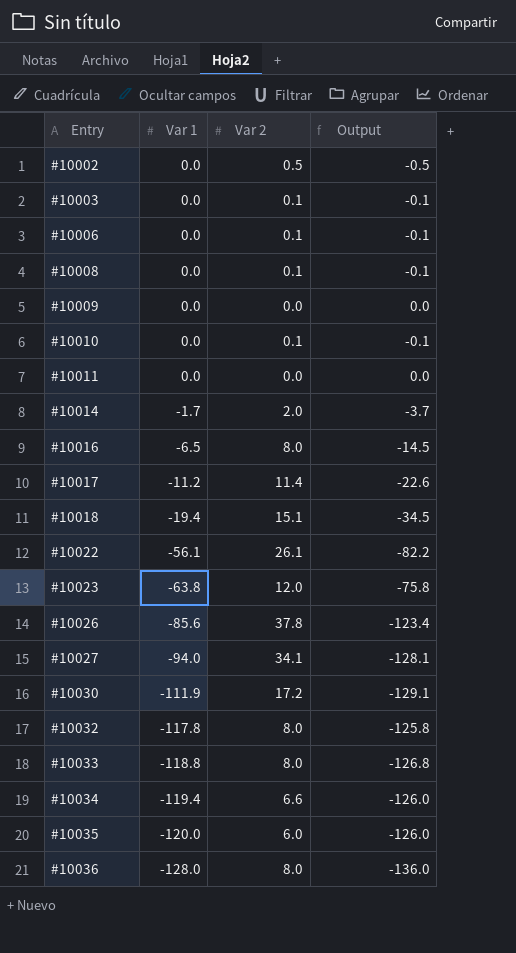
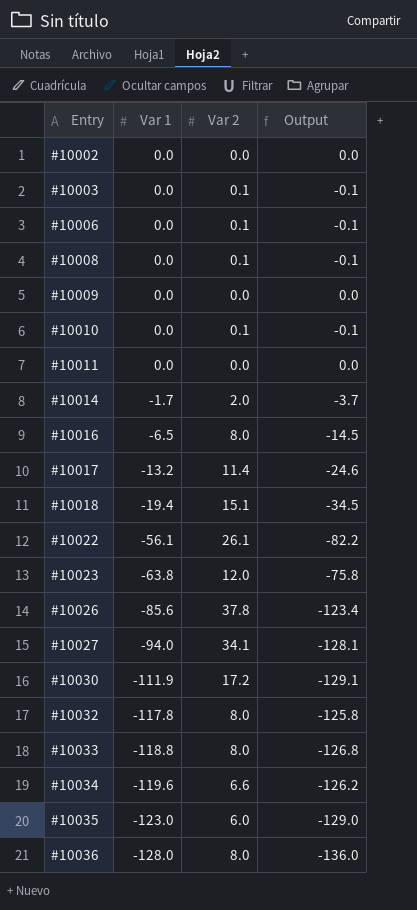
#10002 | Var 2: 0.5 -> 0.0
#10002 | Output: -0.5 -> 0.0
#10017 | Var 1: -11.2 -> -13.2
#10017 | Output: -22.6 -> -24.6
#10034 | Var 1: -119.4 -> -119.6
#10034 | Output: -126.0 -> -126.2
#10035 | Var 1: -120.0 -> -123.0
#10035 | Output: -126.0 -> -129.0

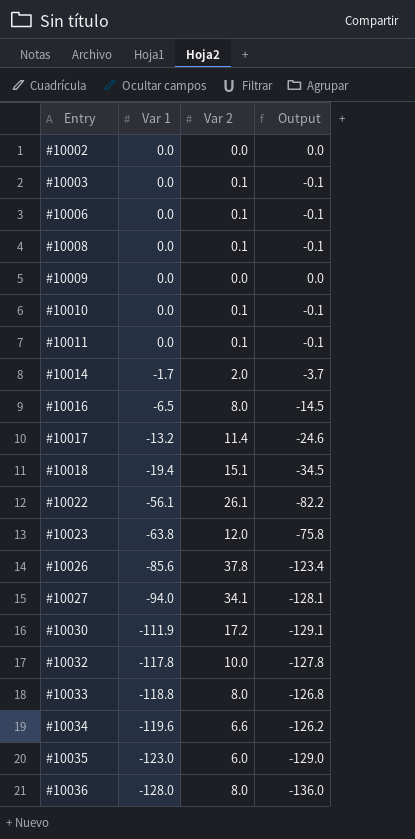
#10011 | Var 2: 0.0 -> 0.1
#10011 | Output: 0.0 -> -0.1
#10032 | Var 2: 8.0 -> 10.0
#10032 | Output: -125.8 -> -127.8

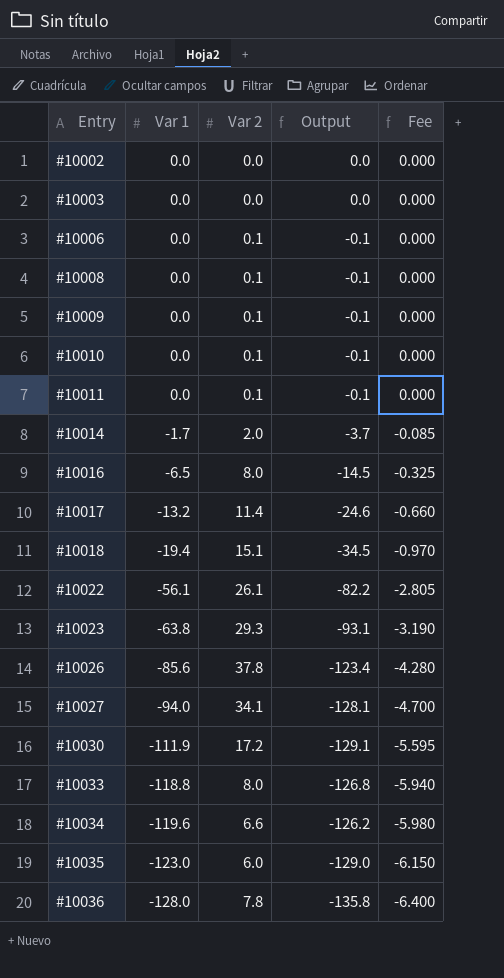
column Fee | formula: none -> [Var 1] * 0.05
row #10032: -117.8 | 10.0 | -127.8 -> none
#10003 | Var 2: 0.1 -> 0.0
#10003 | Output: -0.1 -> 0.0
#10009 | Var 2: 0.0 -> 0.1
#10009 | Output: 0.0 -> -0.1
#10023 | Var 2: 12.0 -> 29.3
#10023 | Output: -75.8 -> -93.1
#10036 | Var 2: 8.0 -> 7.8
#10036 | Output: -136.0 -> -135.8

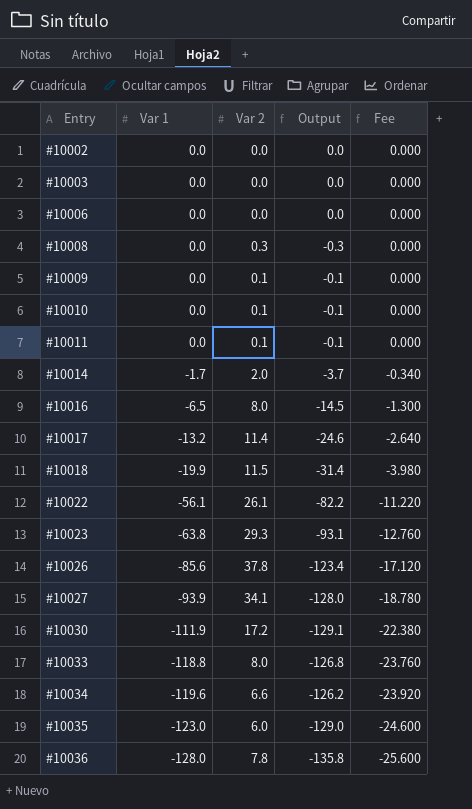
column Fee | formula: [Var 1] * 0.05 -> [Var 1] * 0.2
#10006 | Var 2: 0.1 -> 0.0
#10006 | Output: -0.1 -> 0.0
#10008 | Var 2: 0.1 -> 0.3
#10008 | Output: -0.1 -> -0.3
#10018 | Var 1: -19.4 -> -19.9
#10018 | Var 2: 15.1 -> 11.5
#10018 | Output: -34.5 -> -31.4
#10027 | Var 1: -94.0 -> -93.9
#10027 | Output: -128.1 -> -128.0

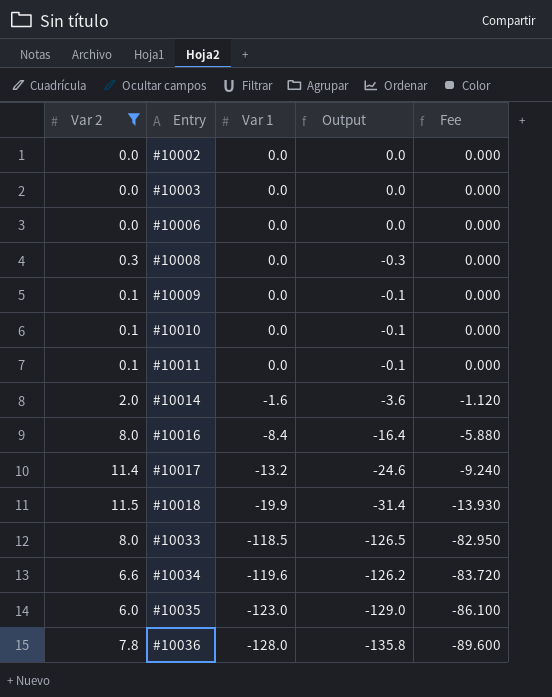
filter: none -> Var 2 <= 11.5
column Var 2 | position: 3 -> 1
column Fee | formula: [Var 1] * 0.2 -> [Var 1] * 0.7
#10014 | Var 1: -1.7 -> -1.6
#10014 | Output: -3.7 -> -3.6
#10016 | Var 1: -6.5 -> -8.4
#10016 | Output: -14.5 -> -16.4
#10033 | Var 1: -118.8 -> -118.5
#10033 | Output: -126.8 -> -126.5

